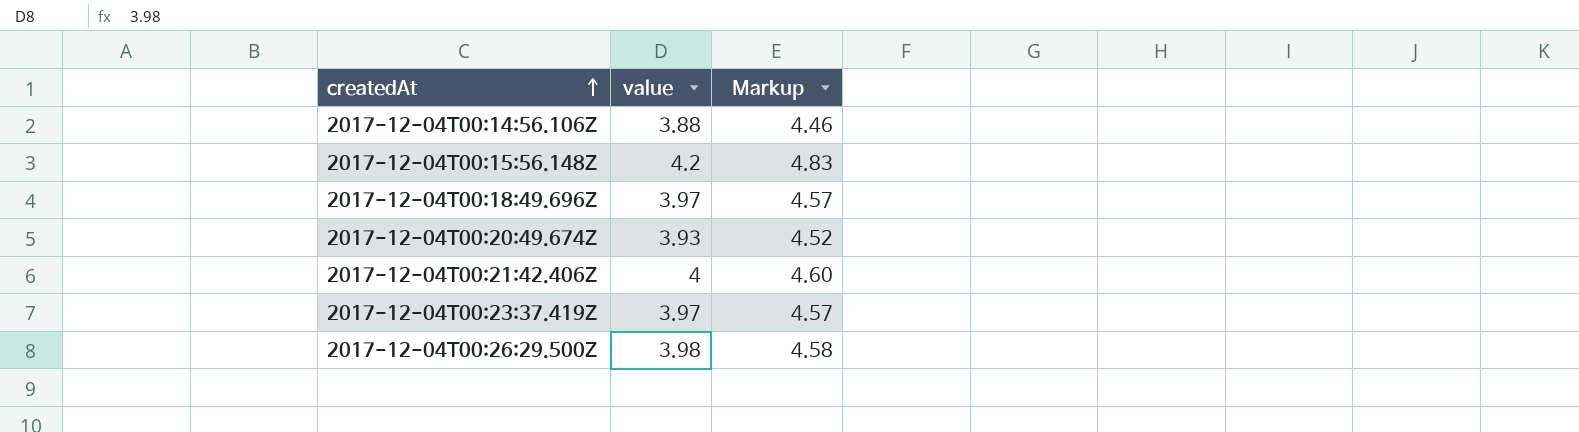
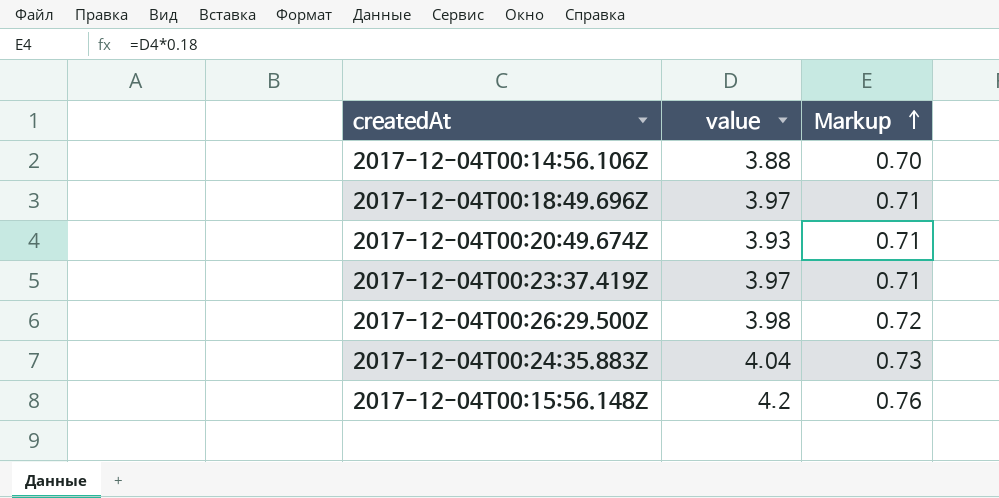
row order: createdAt ascending -> Markup ascending
column Markup | formula: [value] * 1.15 -> [value] * 0.18
row 2017-12-04T00:21:42.406Z: 4 | 4.60 -> none
row 2017-12-04T00:24:35.883Z: none -> 4.04 | 0.73

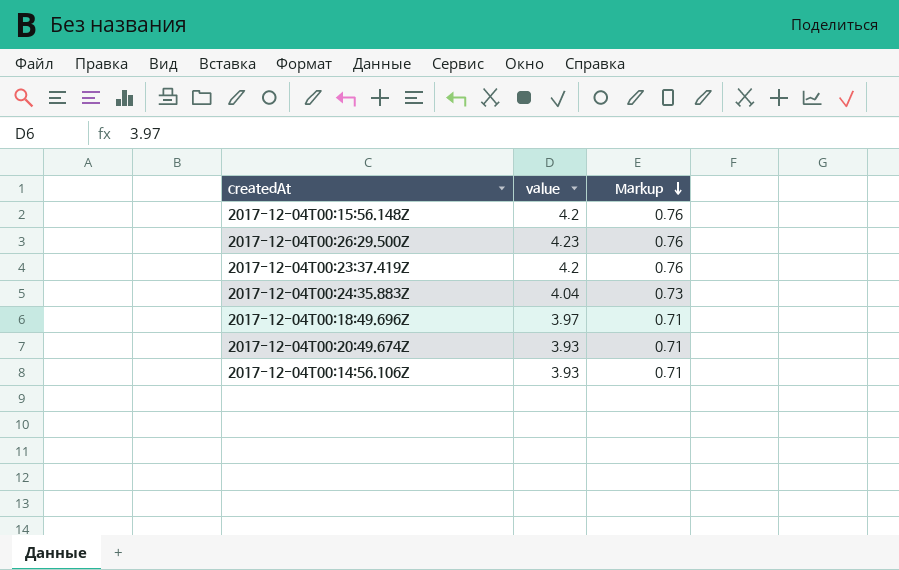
row order: Markup ascending -> Markup descending
2017-12-04T00:26:29.500Z | value: 3.98 -> 4.23
2017-12-04T00:26:29.500Z | Markup: 0.72 -> 0.76
2017-12-04T00:23:37.419Z | value: 3.97 -> 4.2
2017-12-04T00:23:37.419Z | Markup: 0.71 -> 0.76
2017-12-04T00:14:56.106Z | value: 3.88 -> 3.93
2017-12-04T00:14:56.106Z | Markup: 0.70 -> 0.71

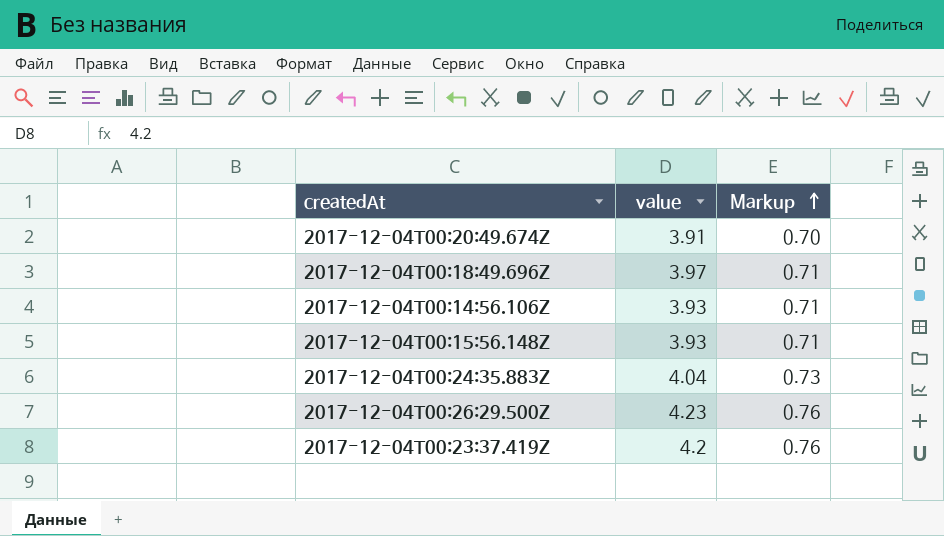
row order: Markup descending -> Markup ascending
2017-12-04T00:20:49.674Z | value: 3.93 -> 3.91
2017-12-04T00:20:49.674Z | Markup: 0.71 -> 0.70
2017-12-04T00:15:56.148Z | value: 4.2 -> 3.93
2017-12-04T00:15:56.148Z | Markup: 0.76 -> 0.71

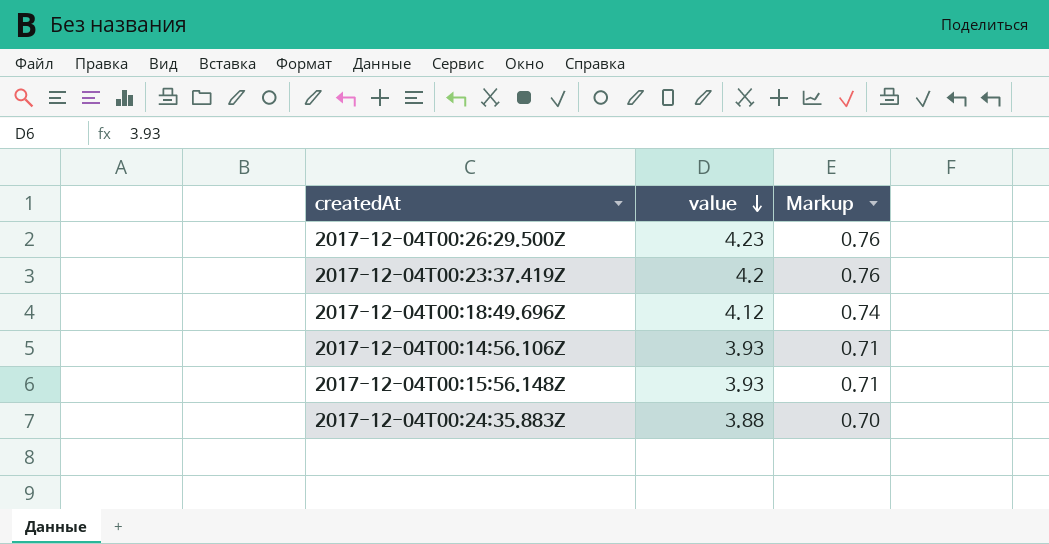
row order: Markup ascending -> value descending
row 2017-12-04T00:20:49.674Z: 3.91 | 0.70 -> none
2017-12-04T00:18:49.696Z | value: 3.97 -> 4.12
2017-12-04T00:18:49.696Z | Markup: 0.71 -> 0.74
2017-12-04T00:24:35.883Z | value: 4.04 -> 3.88
2017-12-04T00:24:35.883Z | Markup: 0.73 -> 0.70

